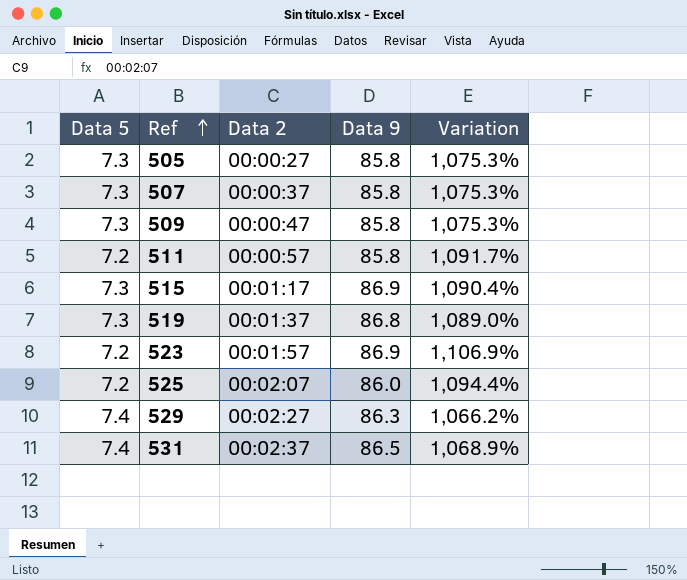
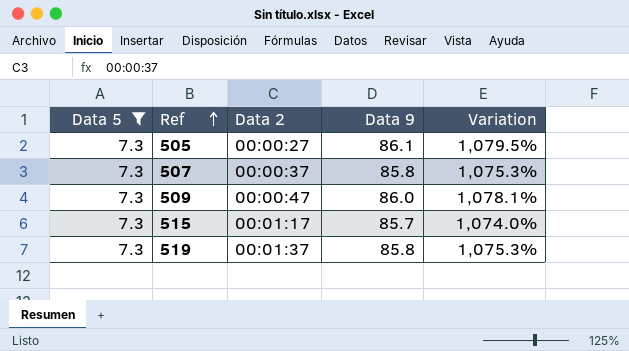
filter: none -> Data 5 = 7.3
505 | Data 9: 85.8 -> 86.1
505 | Variation: 1,075.3% -> 1,079.5%
509 | Data 9: 85.8 -> 86.0
509 | Variation: 1,075.3% -> 1,078.1%
515 | Data 9: 86.9 -> 85.7
515 | Variation: 1,090.4% -> 1,074.0%
519 | Data 9: 86.8 -> 85.8
519 | Variation: 1,089.0% -> 1,075.3%

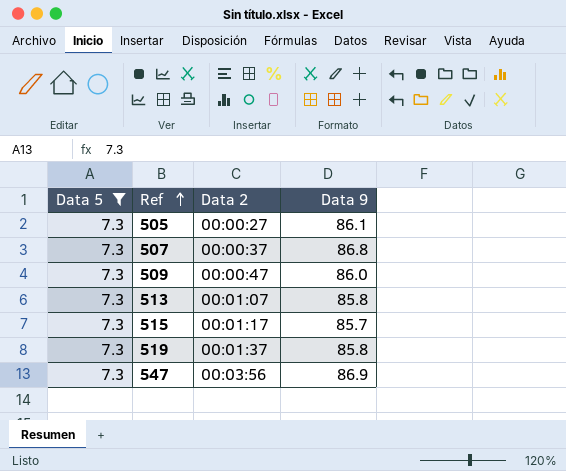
column Variation | formula: ([Data 9] - [Data 5]) / [Data 5] -> none
507 | Data 9: 85.8 -> 86.8
row 513: none -> 7.3 | 00:01:07 | 85.8
row 547: none -> 7.3 | 00:03:56 | 86.9

